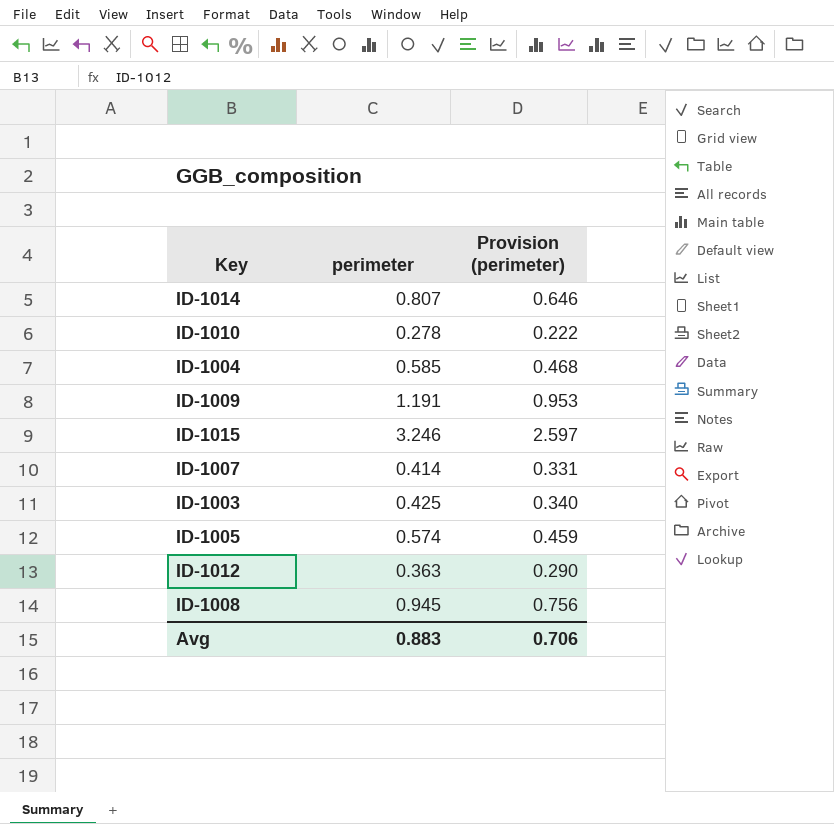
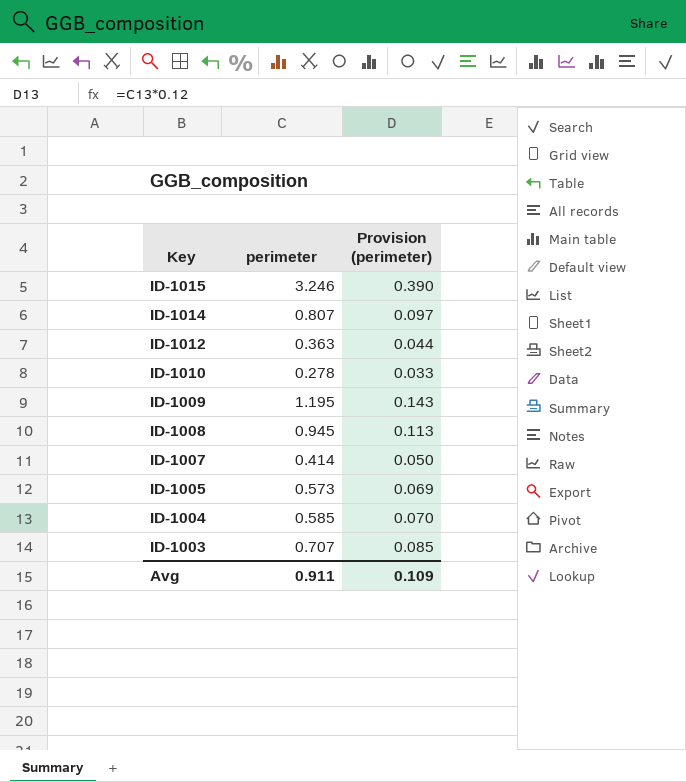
row order: none -> Key descending
column Provision (perimeter) | formula: [perimeter] * 0.8 -> [perimeter] * 0.12
ID-1009 | perimeter: 1.191 -> 1.195
ID-1005 | perimeter: 0.574 -> 0.573
ID-1003 | perimeter: 0.425 -> 0.707
Avg | perimeter: 0.883 -> 0.911
Avg | Provision (perimeter): 0.706 -> 0.109

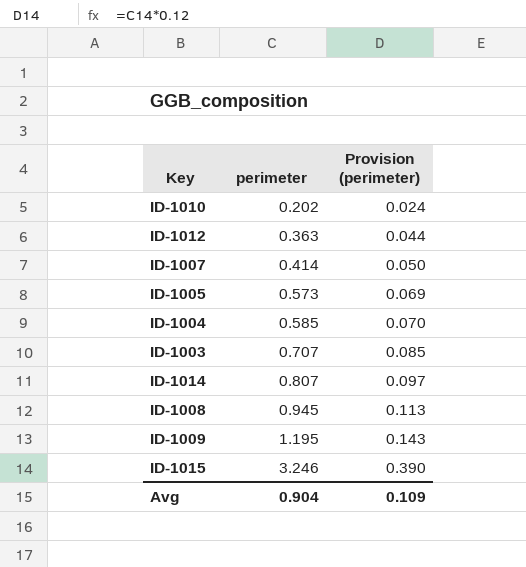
row order: Key descending -> perimeter ascending
ID-1010 | perimeter: 0.278 -> 0.202
ID-1010 | Provision (perimeter): 0.033 -> 0.024
Avg | perimeter: 0.911 -> 0.904

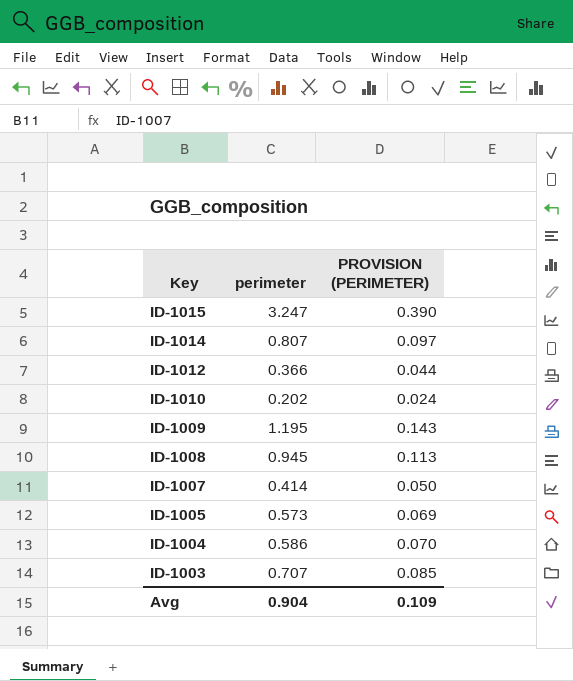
row order: perimeter ascending -> Key descending
column name: Provision (perimeter) -> PROVISION (PERIMETER)
ID-1015 | perimeter: 3.246 -> 3.247
ID-1012 | perimeter: 0.363 -> 0.366
ID-1004 | perimeter: 0.585 -> 0.586

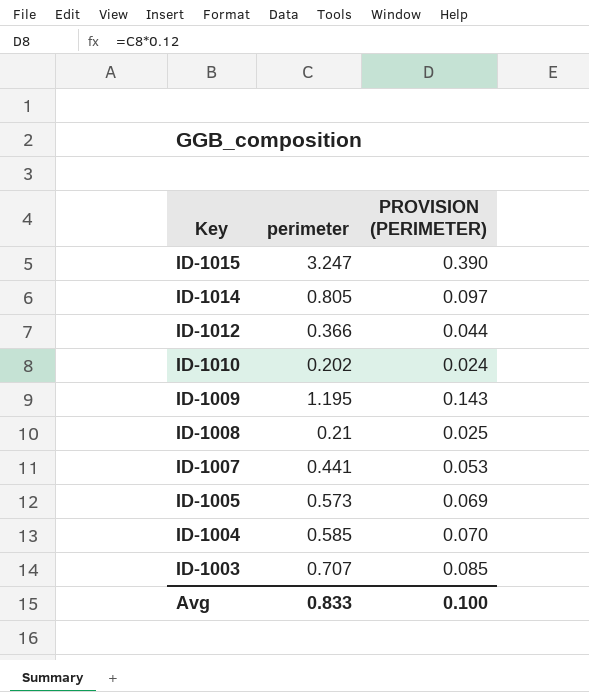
ID-1014 | perimeter: 0.807 -> 0.805
ID-1008 | perimeter: 0.945 -> 0.21
ID-1008 | PROVISION (PERIMETER): 0.113 -> 0.025
ID-1007 | perimeter: 0.414 -> 0.441
ID-1007 | PROVISION (PERIMETER): 0.050 -> 0.053
ID-1004 | perimeter: 0.586 -> 0.585
Avg | perimeter: 0.904 -> 0.833
Avg | PROVISION (PERIMETER): 0.109 -> 0.100

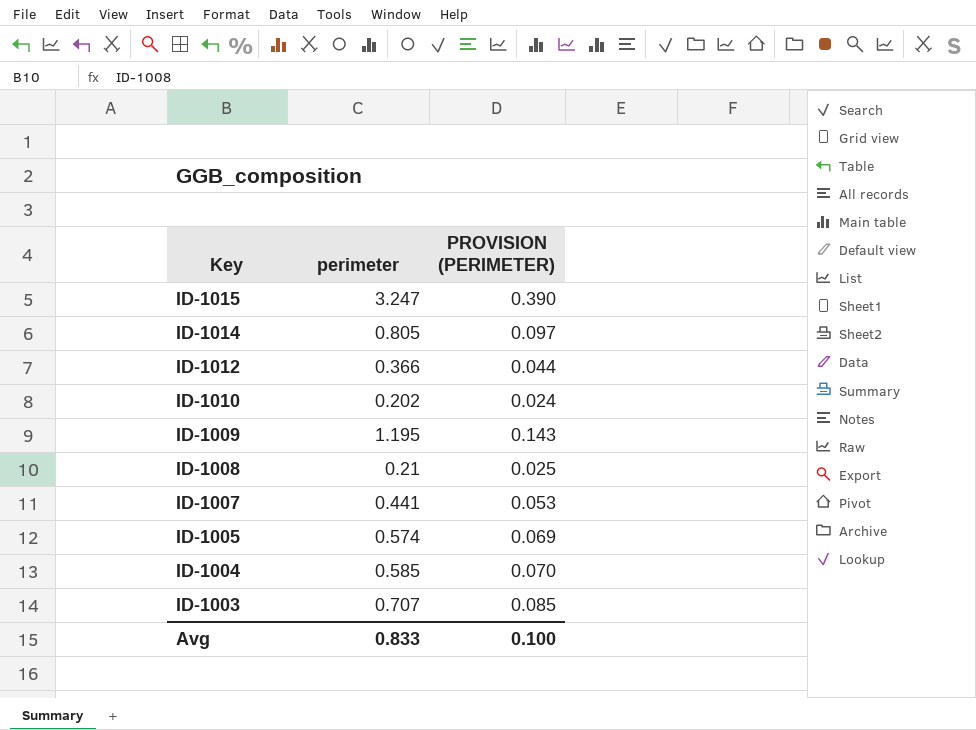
ID-1005 | perimeter: 0.573 -> 0.574

